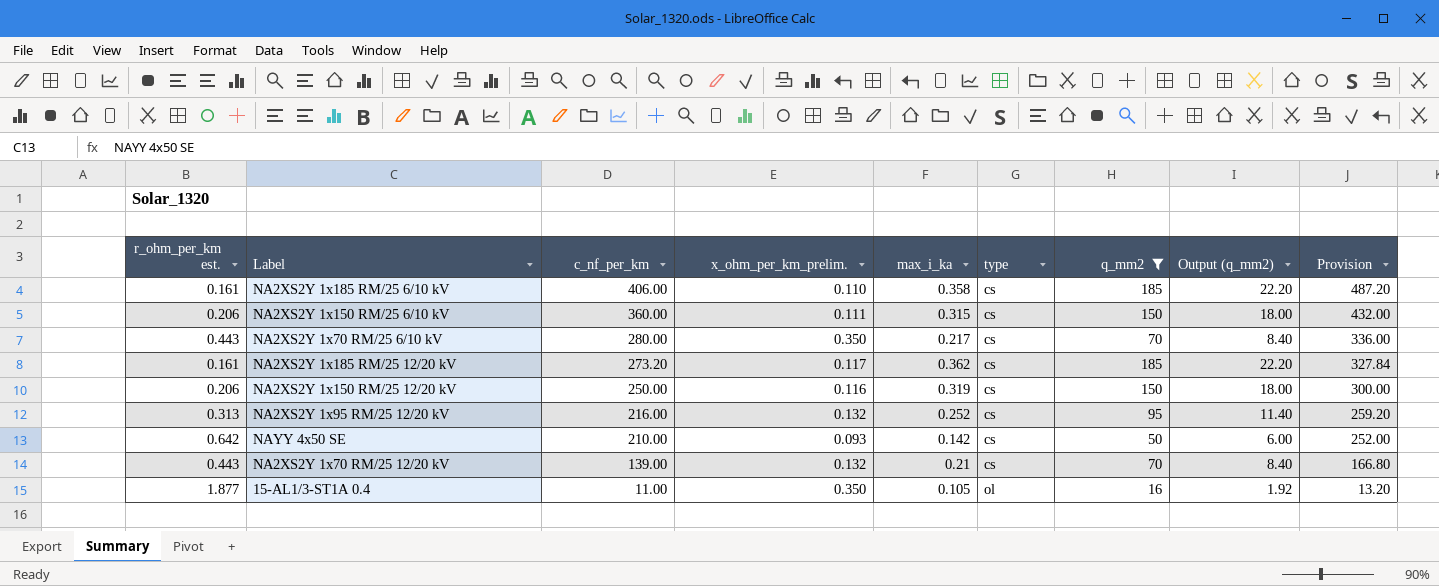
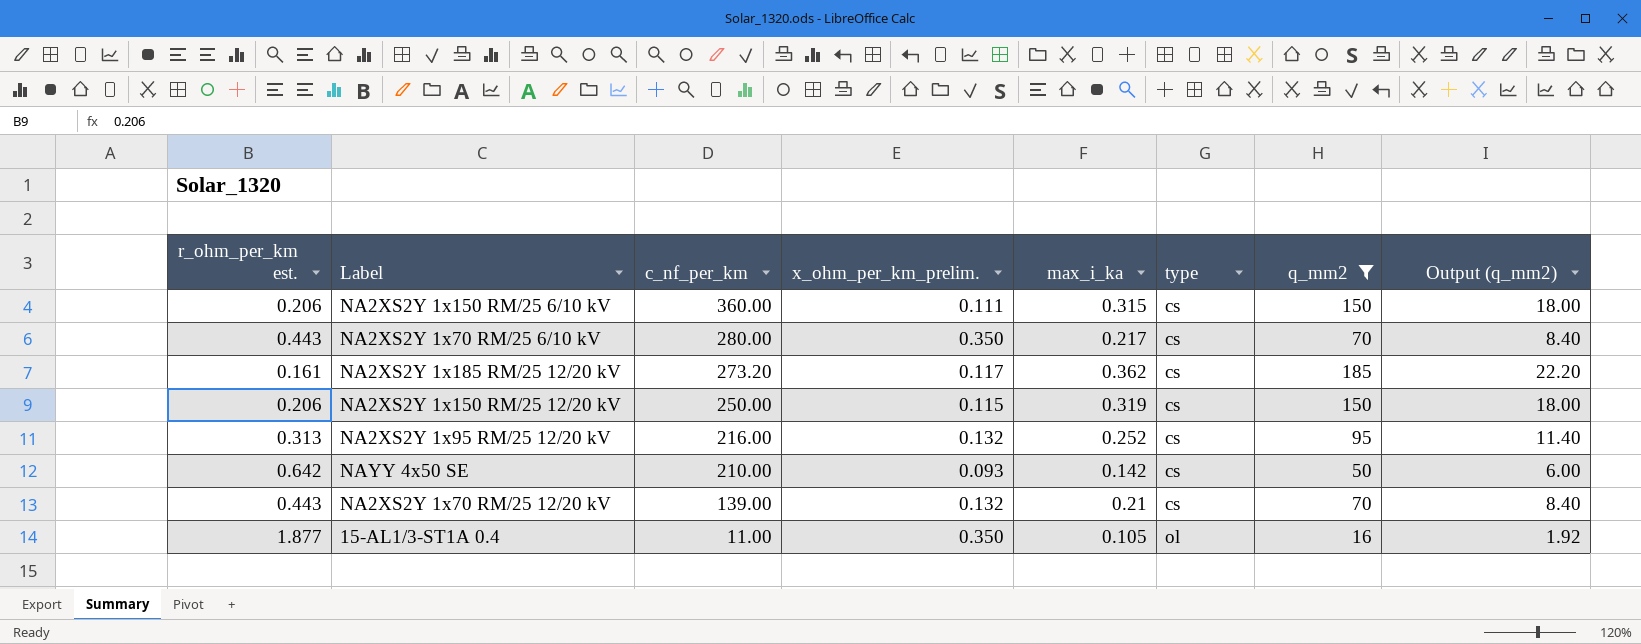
column Provision | formula: [c_nf_per_km] * 1.2 -> none
row NA2XS2Y 1x185 RM/25 6/10 kV: 0.161 | 406.00 | 0.110 | 0.358 | cs | 185 | 22.20 | 487.20 -> none
NA2XS2Y 1x150 RM/25 12/20 kV | x_ohm_per_km_prelim.: 0.116 -> 0.115

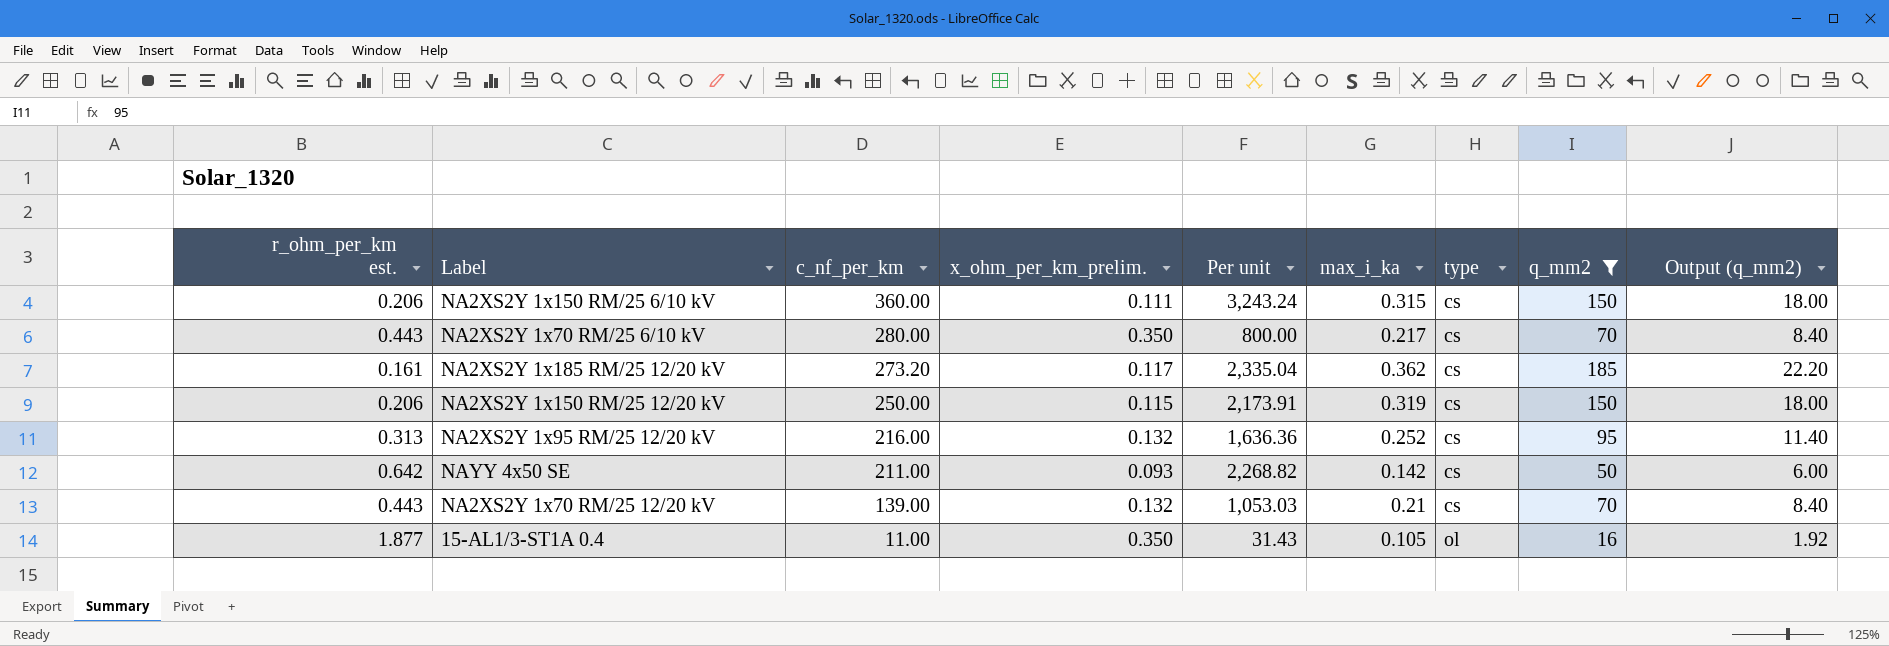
column Per unit | formula: none -> [c_nf_per_km] / [x_ohm_per_km_prelim.]
NAYY 4x50 SE | c_nf_per_km: 210.00 -> 211.00

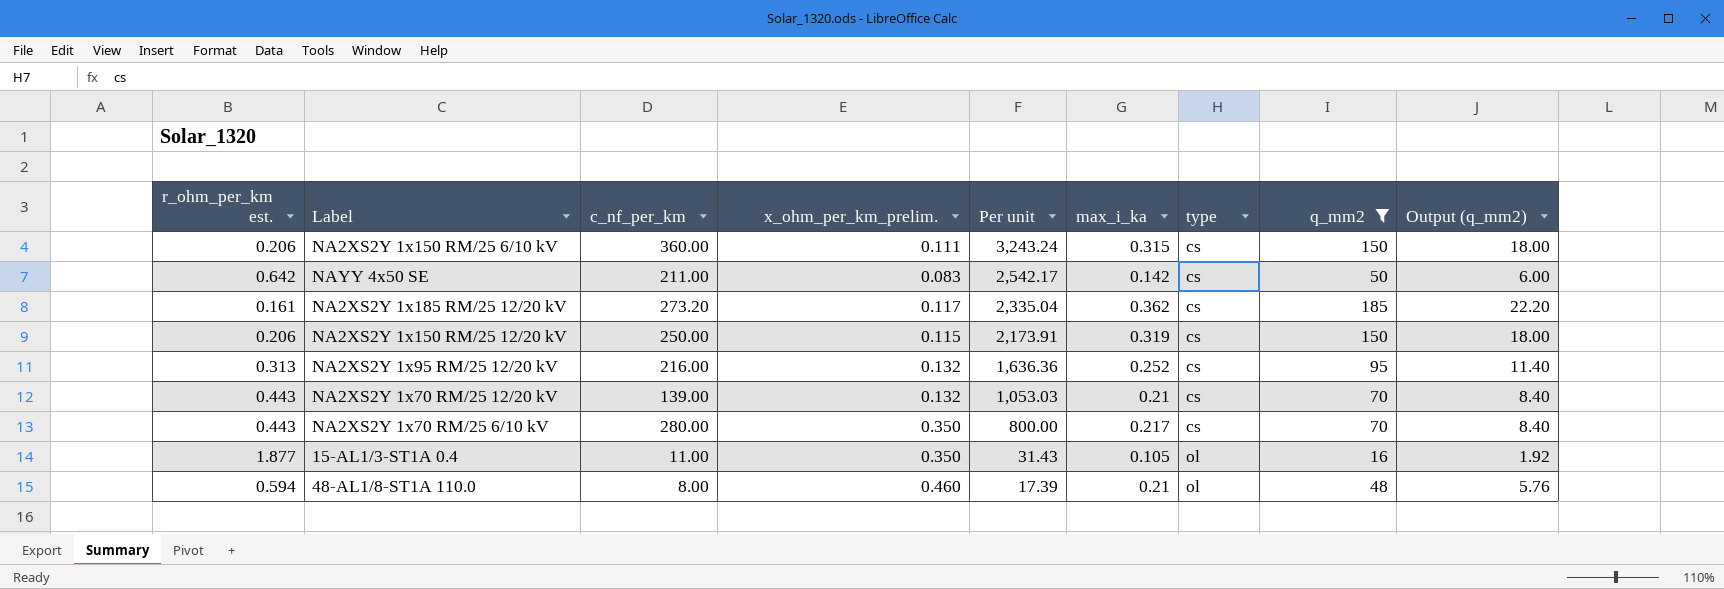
row order: c_nf_per_km descending -> Per unit descending
NAYY 4x50 SE | x_ohm_per_km_prelim.: 0.093 -> 0.083
NAYY 4x50 SE | Per unit: 2,268.82 -> 2,542.17
row 48-AL1/8-ST1A 110.0: none -> 0.594 | 8.00 | 0.460 | 17.39 | 0.21 | ol | 48 | 5.76

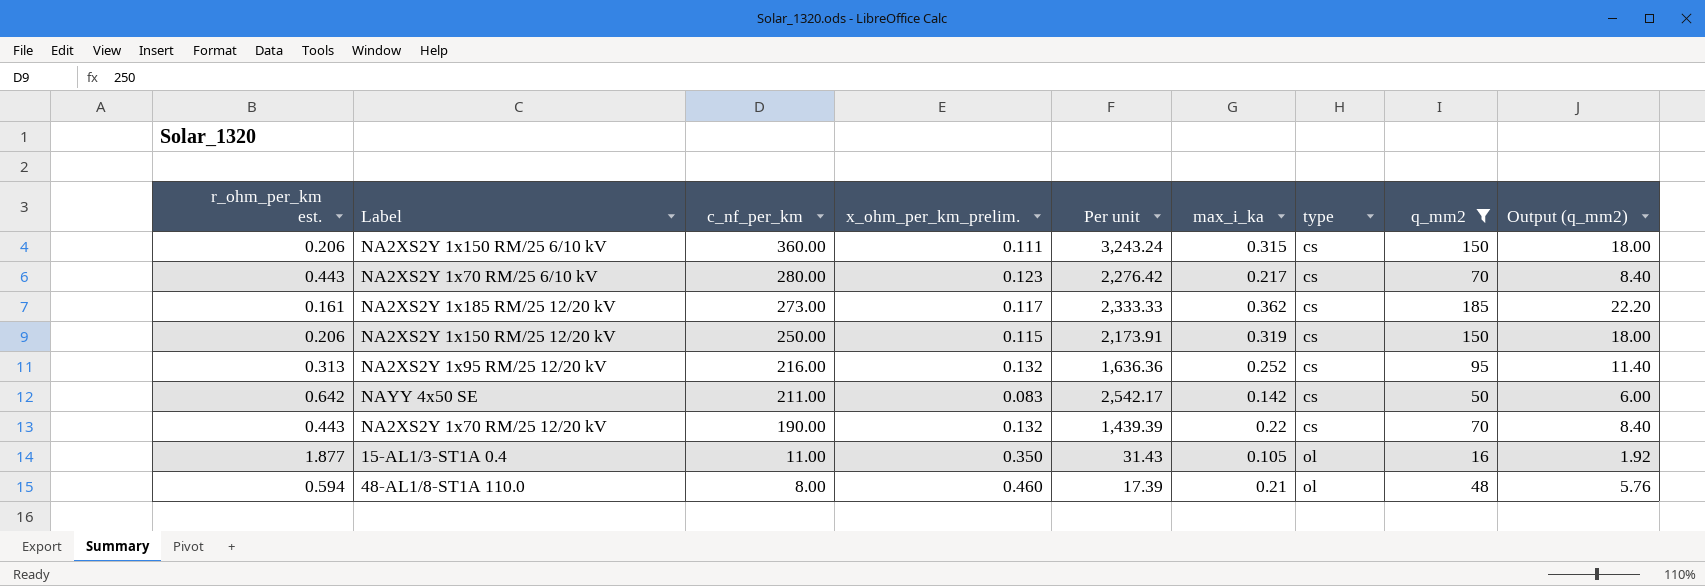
row order: Per unit descending -> c_nf_per_km descending
NA2XS2Y 1x70 RM/25 6/10 kV | x_ohm_per_km_prelim.: 0.350 -> 0.123
NA2XS2Y 1x70 RM/25 6/10 kV | Per unit: 800.00 -> 2,276.42
NA2XS2Y 1x185 RM/25 12/20 kV | c_nf_per_km: 273.20 -> 273.00
NA2XS2Y 1x185 RM/25 12/20 kV | Per unit: 2,335.04 -> 2,333.33
NA2XS2Y 1x70 RM/25 12/20 kV | c_nf_per_km: 139.00 -> 190.00
NA2XS2Y 1x70 RM/25 12/20 kV | Per unit: 1,053.03 -> 1,439.39
NA2XS2Y 1x70 RM/25 12/20 kV | max_i_ka: 0.21 -> 0.22

